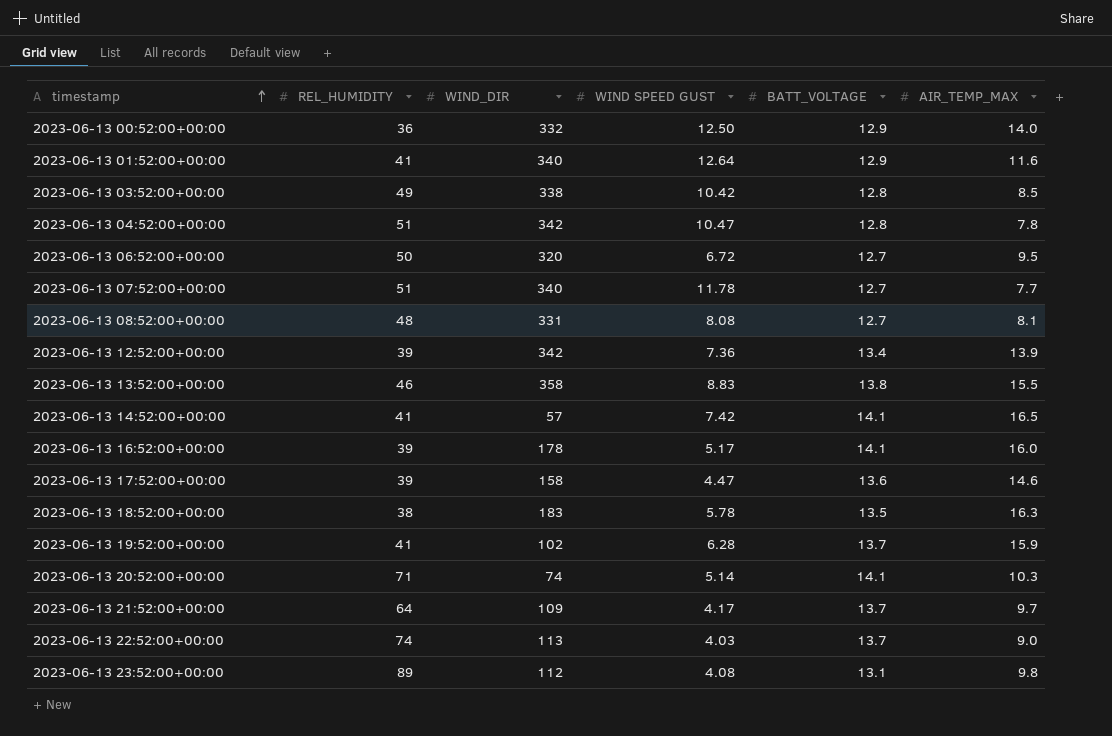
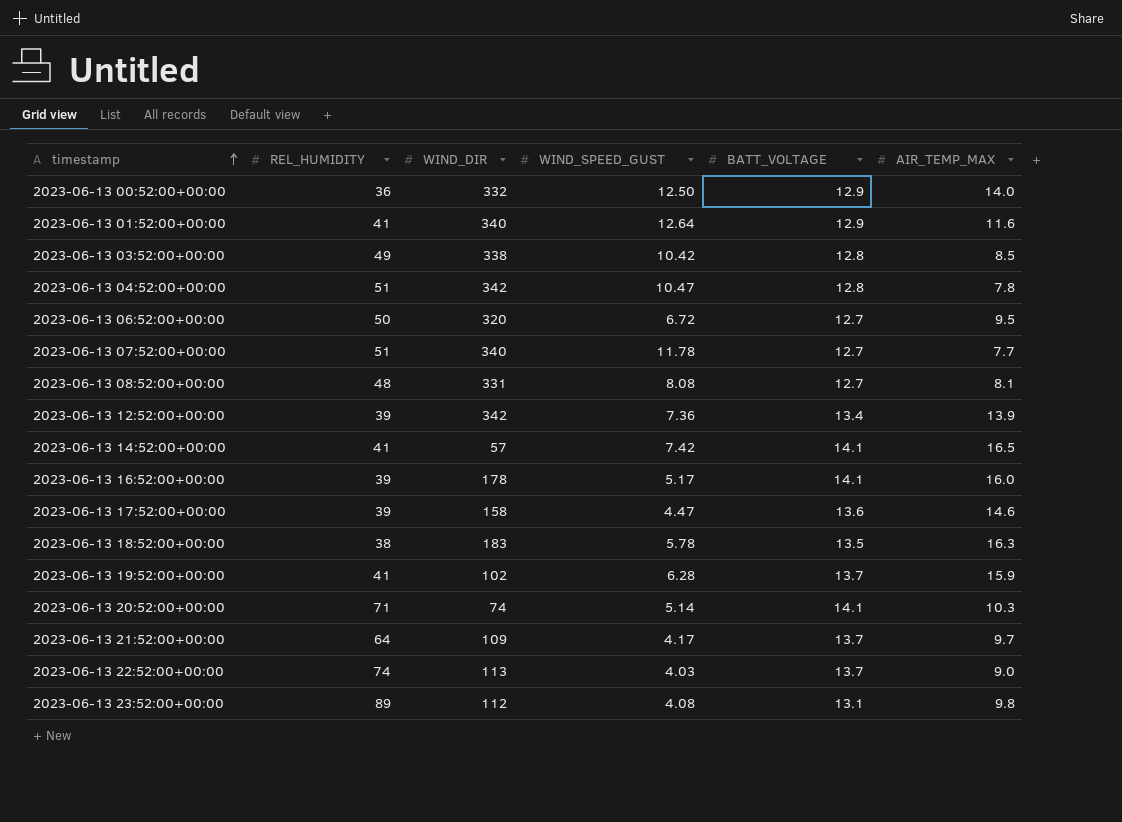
column name: WIND SPEED GUST -> WIND_SPEED_GUST
row 2023-06-13 13:52:00+00:00: 46 | 358 | 8.83 | 13.8 | 15.5 -> none

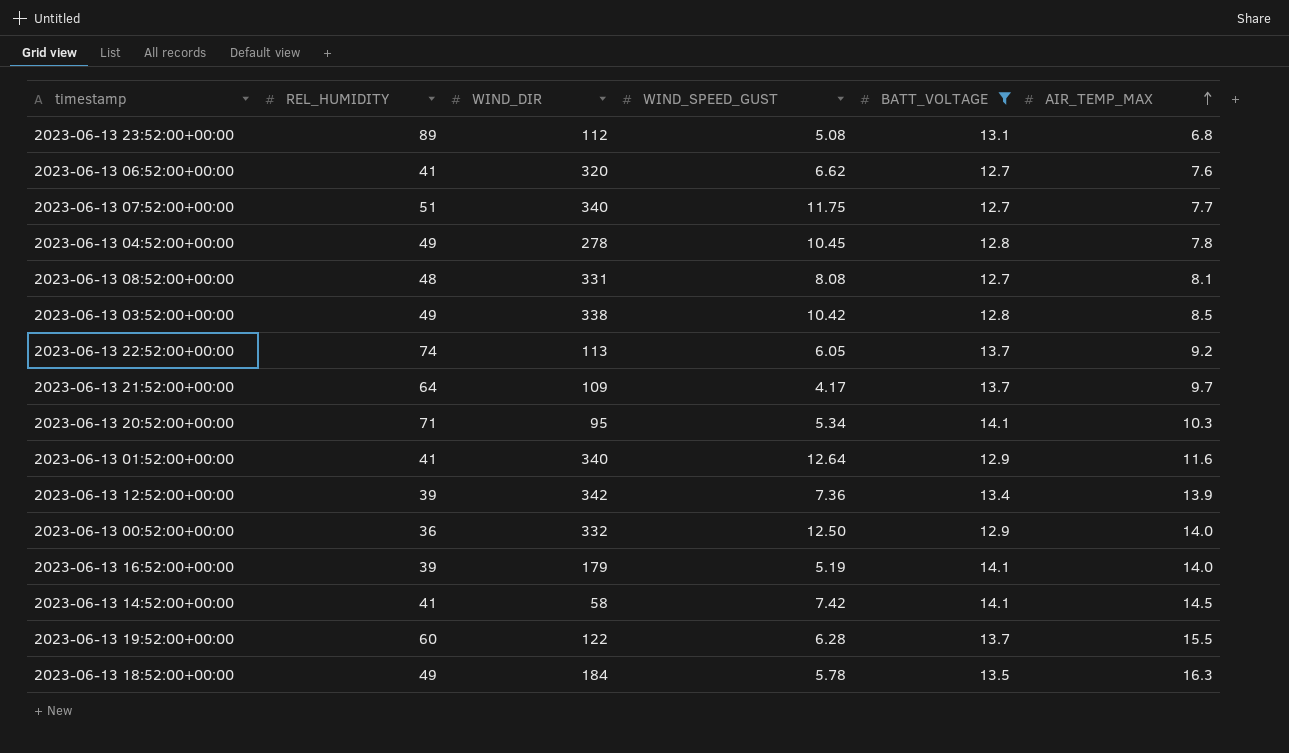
filter: none -> BATT_VOLTAGE != 13.6
row order: timestamp ascending -> AIR_TEMP_MAX ascending
2023-06-13 23:52:00+00:00 | WIND_SPEED_GUST: 4.08 -> 5.08
2023-06-13 23:52:00+00:00 | AIR_TEMP_MAX: 9.8 -> 6.8
2023-06-13 06:52:00+00:00 | REL_HUMIDITY: 50 -> 41
2023-06-13 06:52:00+00:00 | WIND_SPEED_GUST: 6.72 -> 6.62
2023-06-13 06:52:00+00:00 | AIR_TEMP_MAX: 9.5 -> 7.6
2023-06-13 07:52:00+00:00 | WIND_SPEED_GUST: 11.78 -> 11.75
2023-06-13 04:52:00+00:00 | REL_HUMIDITY: 51 -> 49
2023-06-13 04:52:00+00:00 | WIND_DIR: 342 -> 278
2023-06-13 04:52:00+00:00 | WIND_SPEED_GUST: 10.47 -> 10.45
2023-06-13 22:52:00+00:00 | WIND_SPEED_GUST: 4.03 -> 6.05
2023-06-13 22:52:00+00:00 | AIR_TEMP_MAX: 9.0 -> 9.2
2023-06-13 20:52:00+00:00 | WIND_DIR: 74 -> 95
2023-06-13 20:52:00+00:00 | WIND_SPEED_GUST: 5.14 -> 5.34
2023-06-13 16:52:00+00:00 | WIND_DIR: 178 -> 179
2023-06-13 16:52:00+00:00 | WIND_SPEED_GUST: 5.17 -> 5.19
2023-06-13 16:52:00+00:00 | AIR_TEMP_MAX: 16.0 -> 14.0
2023-06-13 14:52:00+00:00 | WIND_DIR: 57 -> 58
2023-06-13 14:52:00+00:00 | AIR_TEMP_MAX: 16.5 -> 14.5
2023-06-13 19:52:00+00:00 | REL_HUMIDITY: 41 -> 60
2023-06-13 19:52:00+00:00 | WIND_DIR: 102 -> 122
2023-06-13 19:52:00+00:00 | AIR_TEMP_MAX: 15.9 -> 15.5
2023-06-13 18:52:00+00:00 | REL_HUMIDITY: 38 -> 49
2023-06-13 18:52:00+00:00 | WIND_DIR: 183 -> 184

